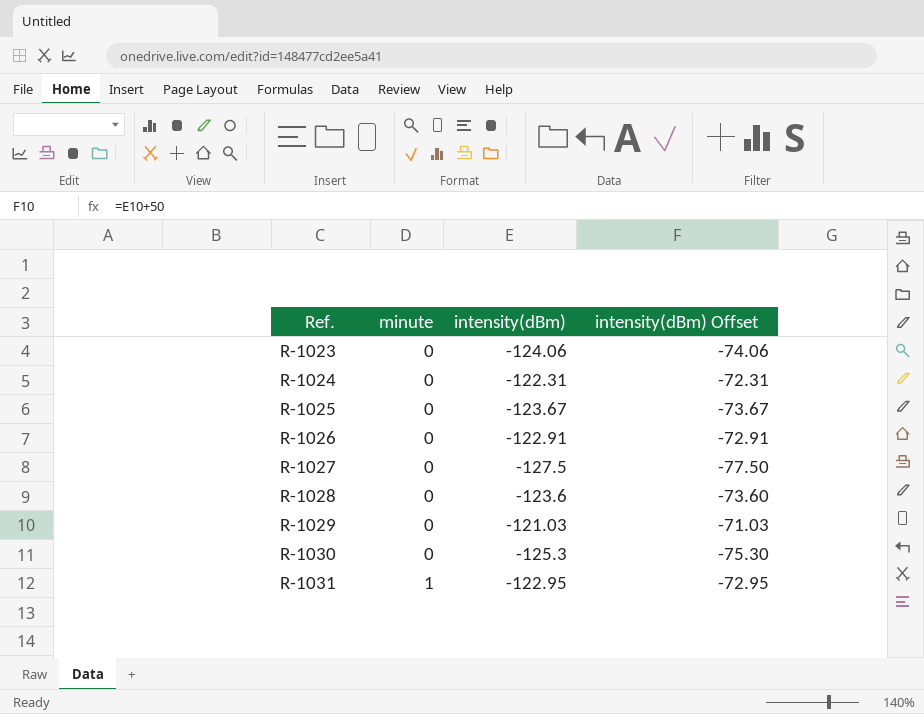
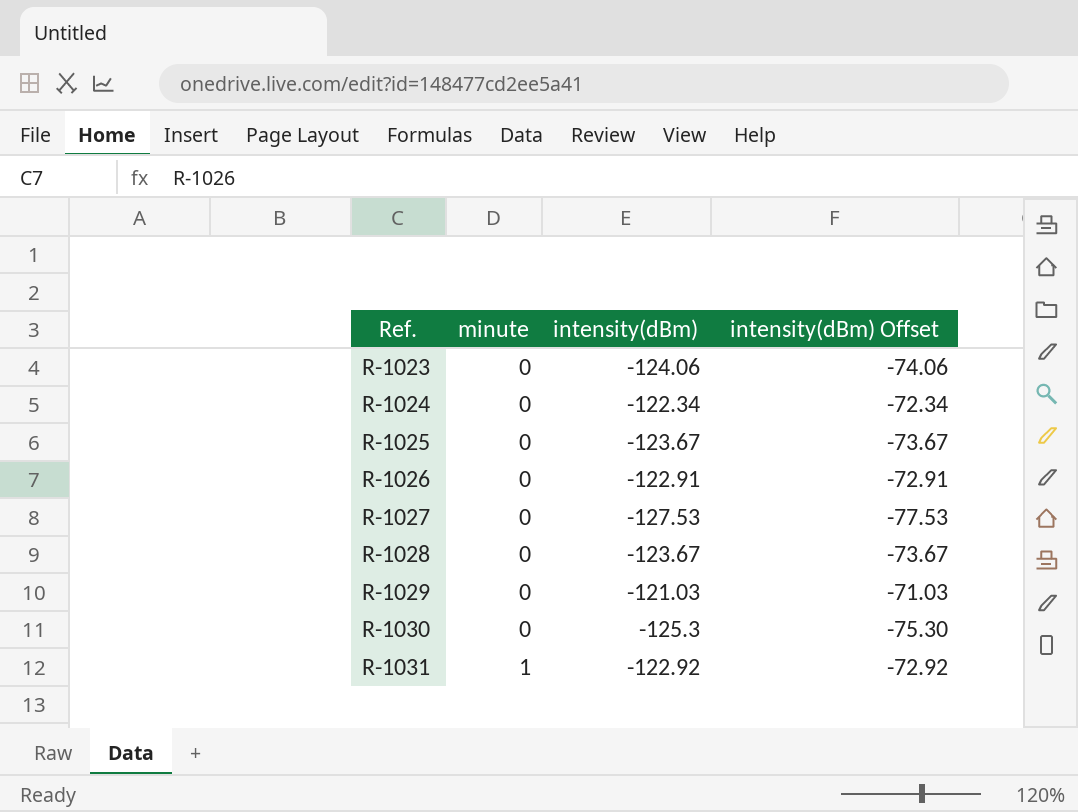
R-1024 | intensity(dBm): -122.31 -> -122.34
R-1024 | intensity(dBm) Offset: -72.31 -> -72.34
R-1027 | intensity(dBm): -127.5 -> -127.53
R-1027 | intensity(dBm) Offset: -77.50 -> -77.53
R-1028 | intensity(dBm): -123.6 -> -123.67
R-1028 | intensity(dBm) Offset: -73.60 -> -73.67
R-1031 | intensity(dBm): -122.95 -> -122.92
R-1031 | intensity(dBm) Offset: -72.95 -> -72.92

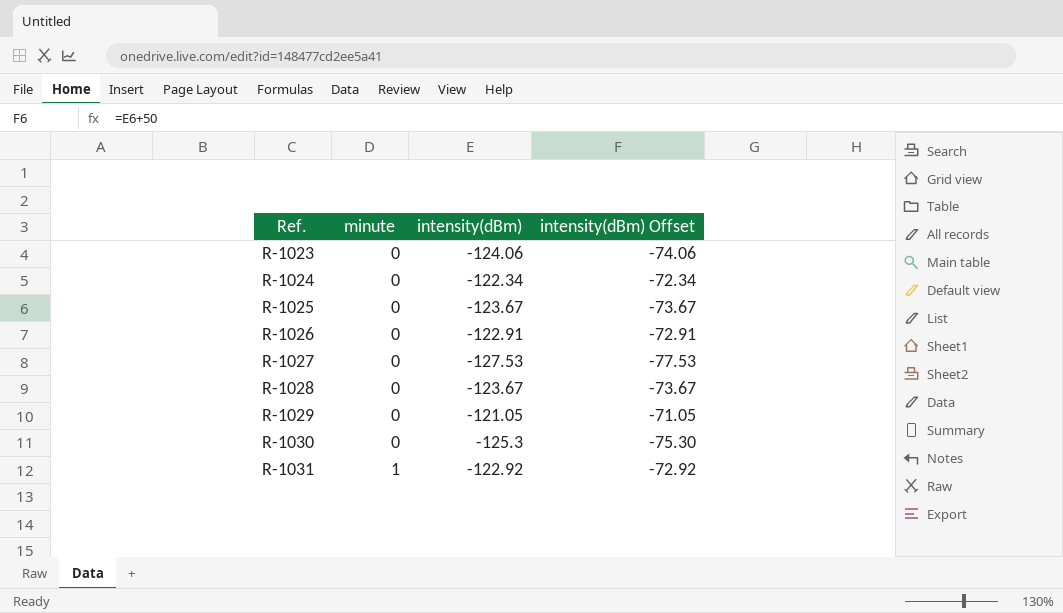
R-1029 | intensity(dBm): -121.03 -> -121.05
R-1029 | intensity(dBm) Offset: -71.03 -> -71.05

